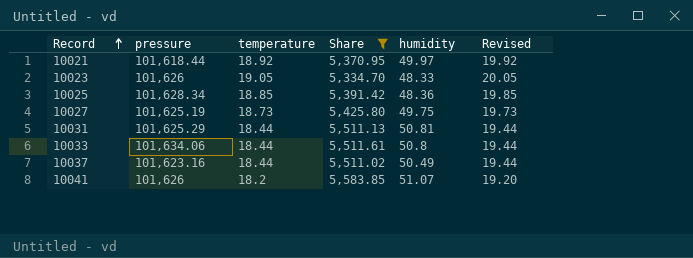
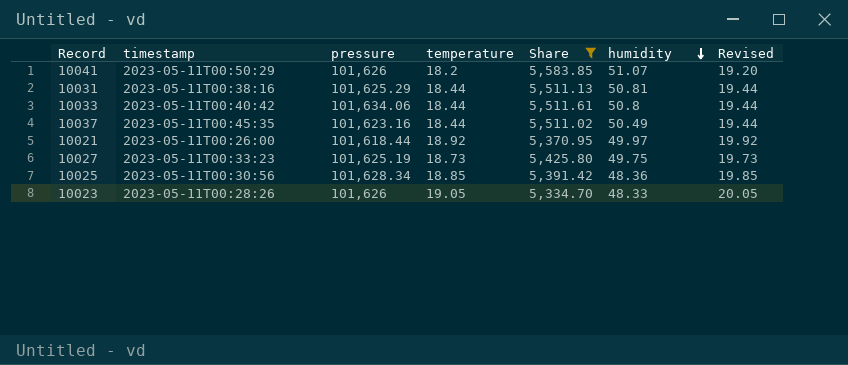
row order: Record ascending -> humidity descending
column timestamp | position: none -> 2

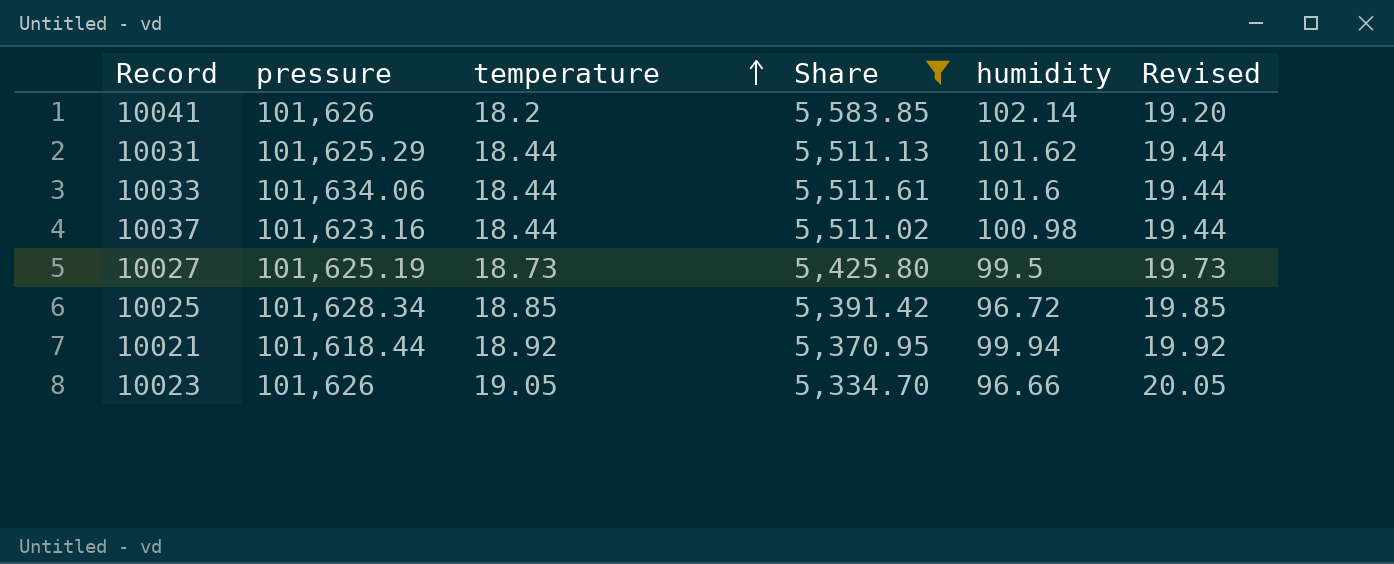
row order: humidity descending -> temperature ascending
column timestamp | position: 2 -> none
10041 | humidity: 51.07 -> 102.14
10031 | humidity: 50.81 -> 101.62
10033 | humidity: 50.8 -> 101.6
10037 | humidity: 50.49 -> 100.98
10027 | humidity: 49.75 -> 99.5
10025 | humidity: 48.36 -> 96.72
10021 | humidity: 49.97 -> 99.94
10023 | humidity: 48.33 -> 96.66

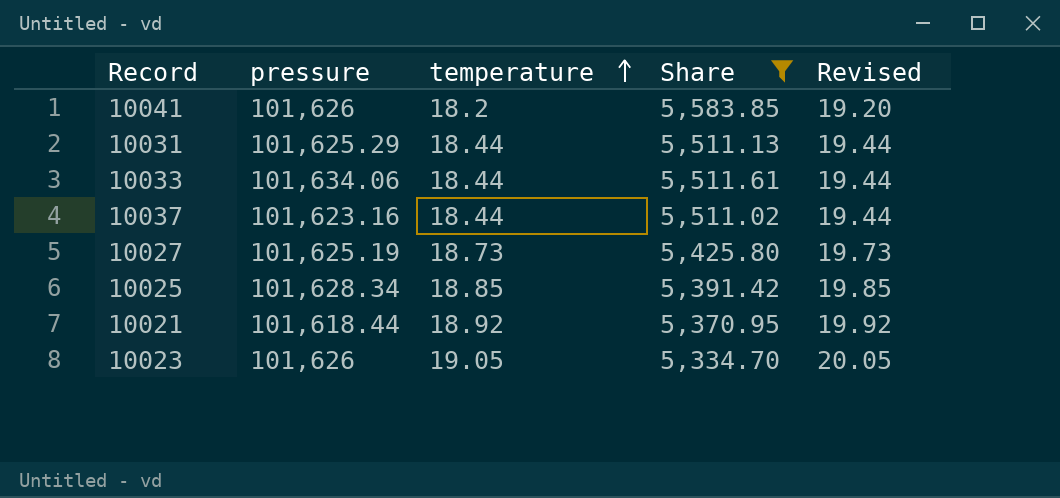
column humidity | position: 5 -> none

